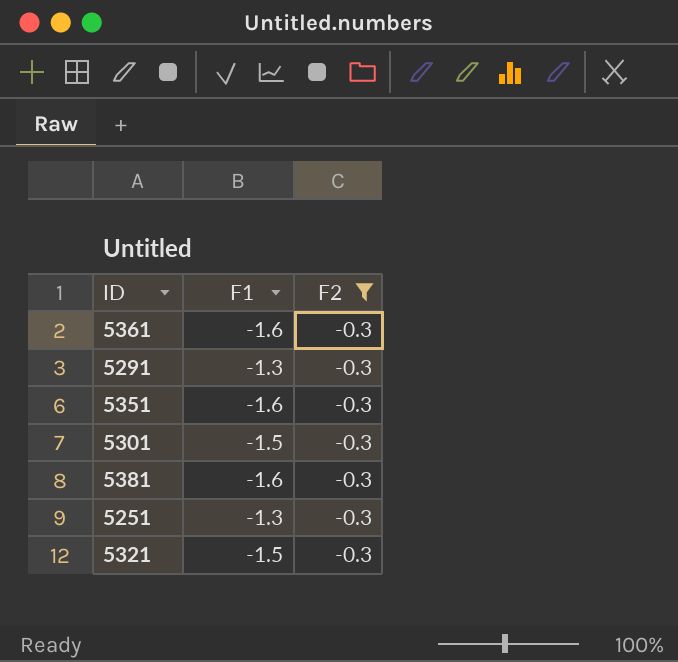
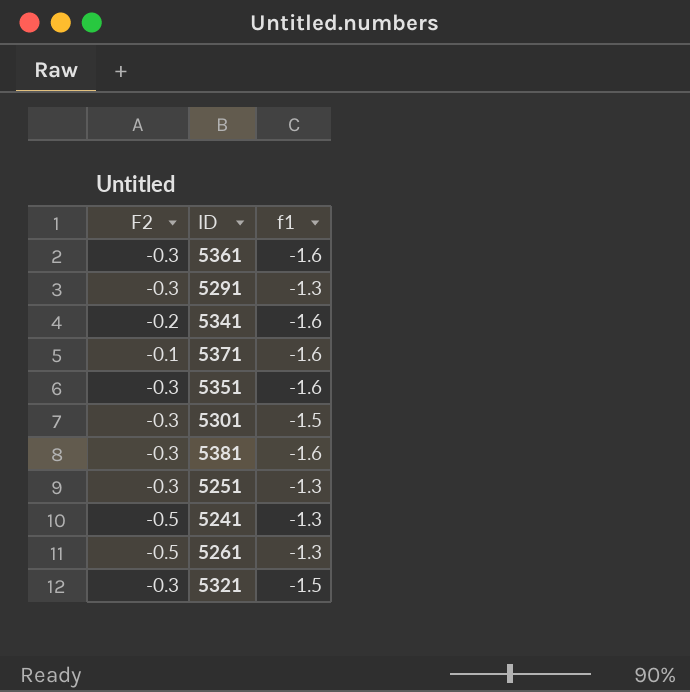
filter: F2 = -0.3 -> none
column F2 | position: 3 -> 1
column name: F1 -> f1

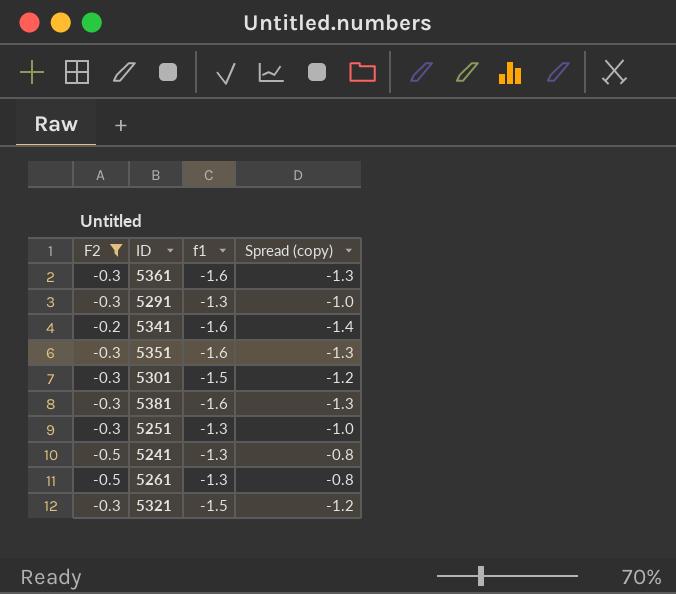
filter: none -> F2 != -0.1
column Spread (copy) | formula: none -> [f1] - [F2]

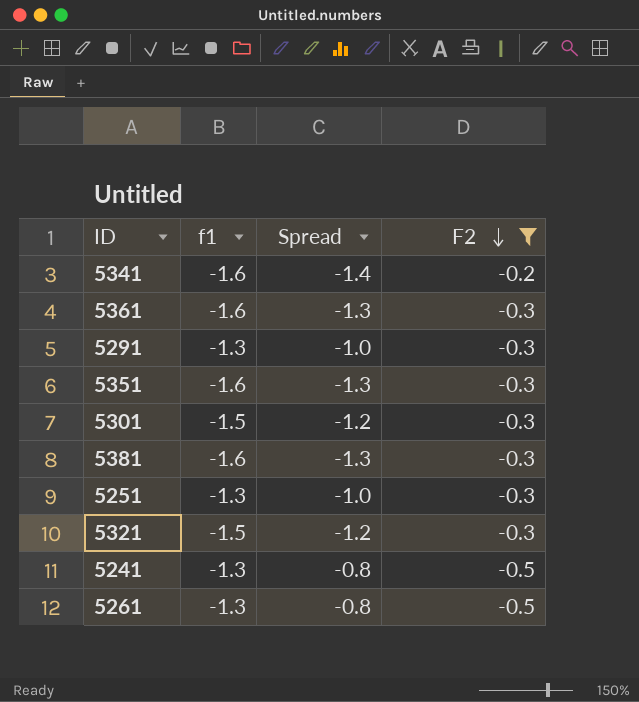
row order: none -> F2 descending
column name: Spread (copy) -> Spread
column F2 | position: 1 -> 4

